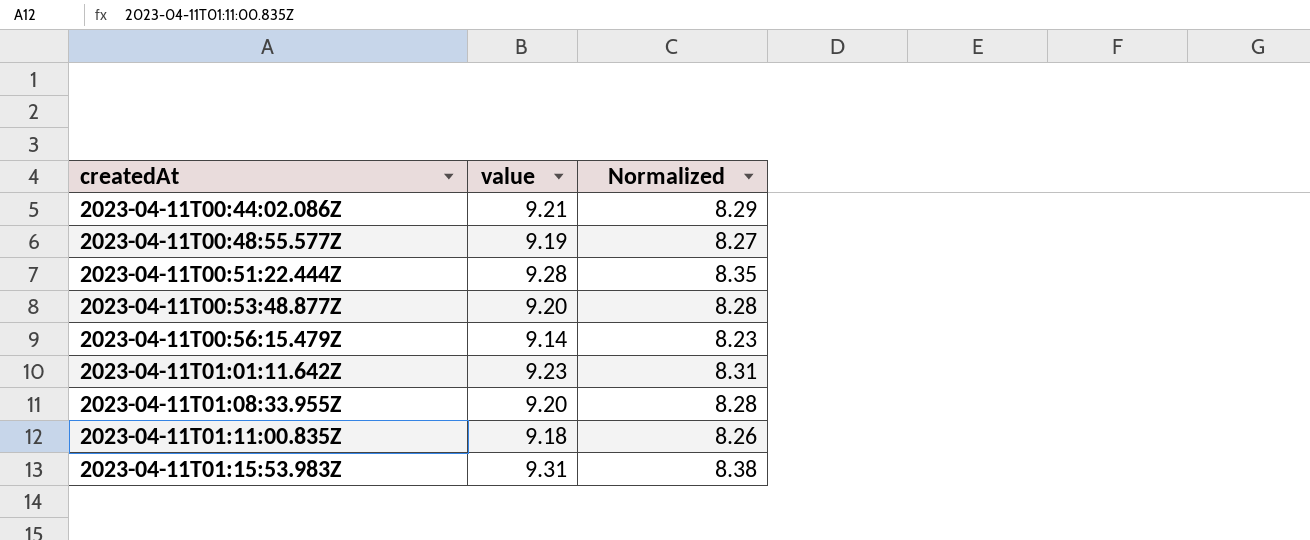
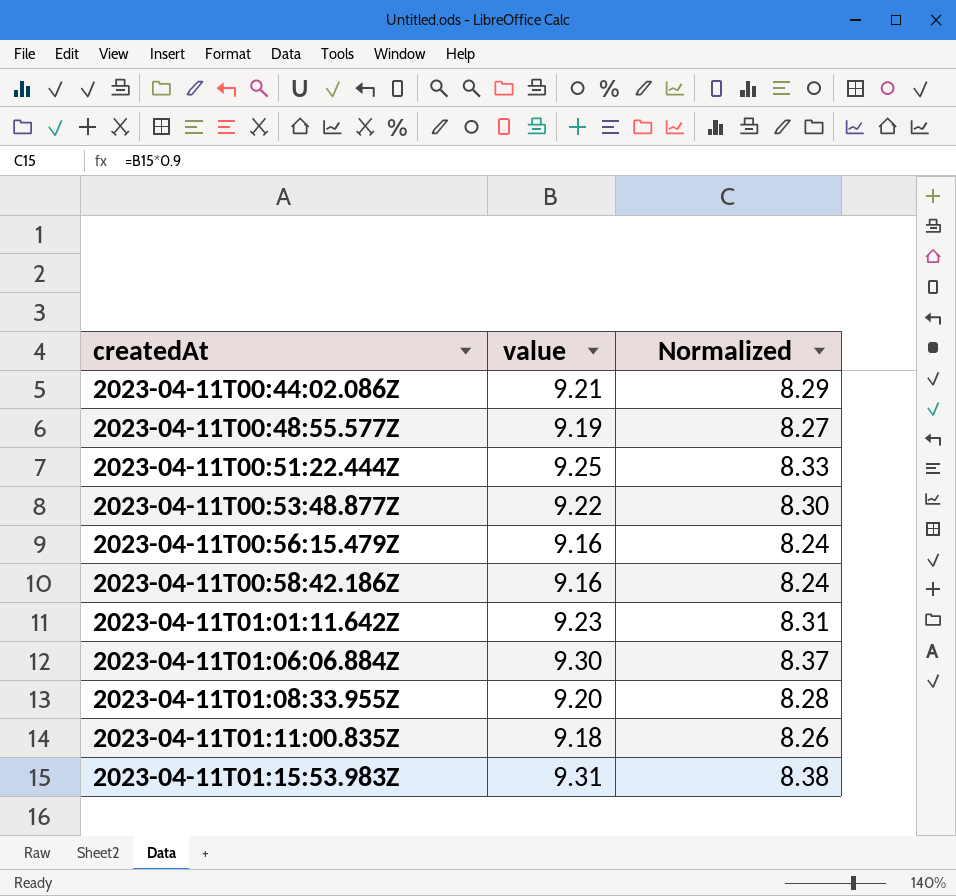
2023-04-11T00:51:22.444Z | value: 9.28 -> 9.25
2023-04-11T00:51:22.444Z | Normalized: 8.35 -> 8.33
2023-04-11T00:53:48.877Z | value: 9.20 -> 9.22
2023-04-11T00:53:48.877Z | Normalized: 8.28 -> 8.30
2023-04-11T00:56:15.479Z | value: 9.14 -> 9.16
2023-04-11T00:56:15.479Z | Normalized: 8.23 -> 8.24
row 2023-04-11T00:58:42.186Z: none -> 9.16 | 8.24
row 2023-04-11T01:06:06.884Z: none -> 9.30 | 8.37

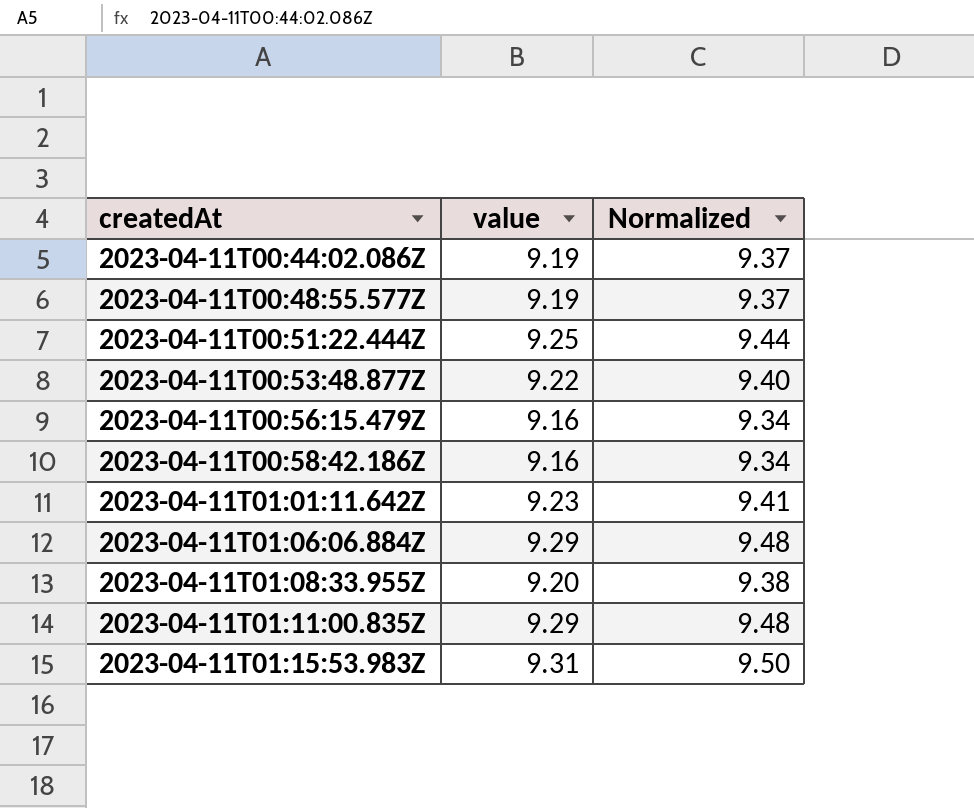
column Normalized | formula: [value] * 0.9 -> [value] * 1.02
2023-04-11T00:44:02.086Z | value: 9.21 -> 9.19
2023-04-11T01:06:06.884Z | value: 9.30 -> 9.29
2023-04-11T01:11:00.835Z | value: 9.18 -> 9.29

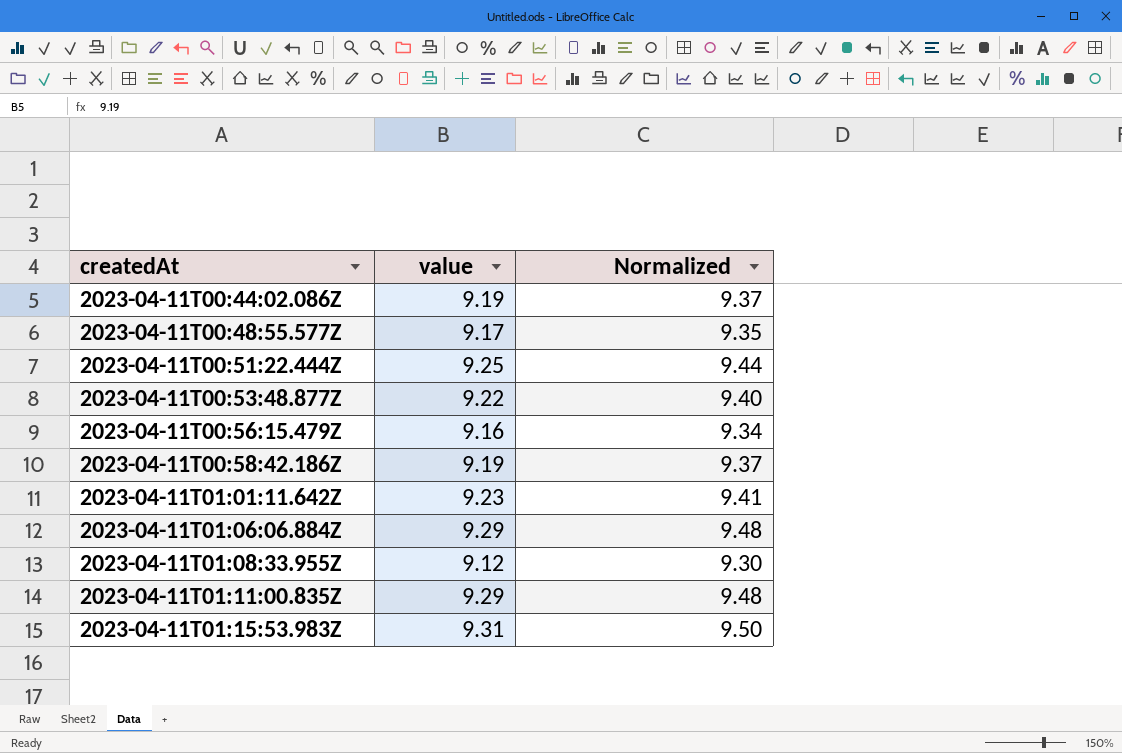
2023-04-11T00:48:55.577Z | value: 9.19 -> 9.17
2023-04-11T00:48:55.577Z | Normalized: 9.37 -> 9.35
2023-04-11T00:58:42.186Z | value: 9.16 -> 9.19
2023-04-11T00:58:42.186Z | Normalized: 9.34 -> 9.37
2023-04-11T01:08:33.955Z | value: 9.20 -> 9.12
2023-04-11T01:08:33.955Z | Normalized: 9.38 -> 9.30

